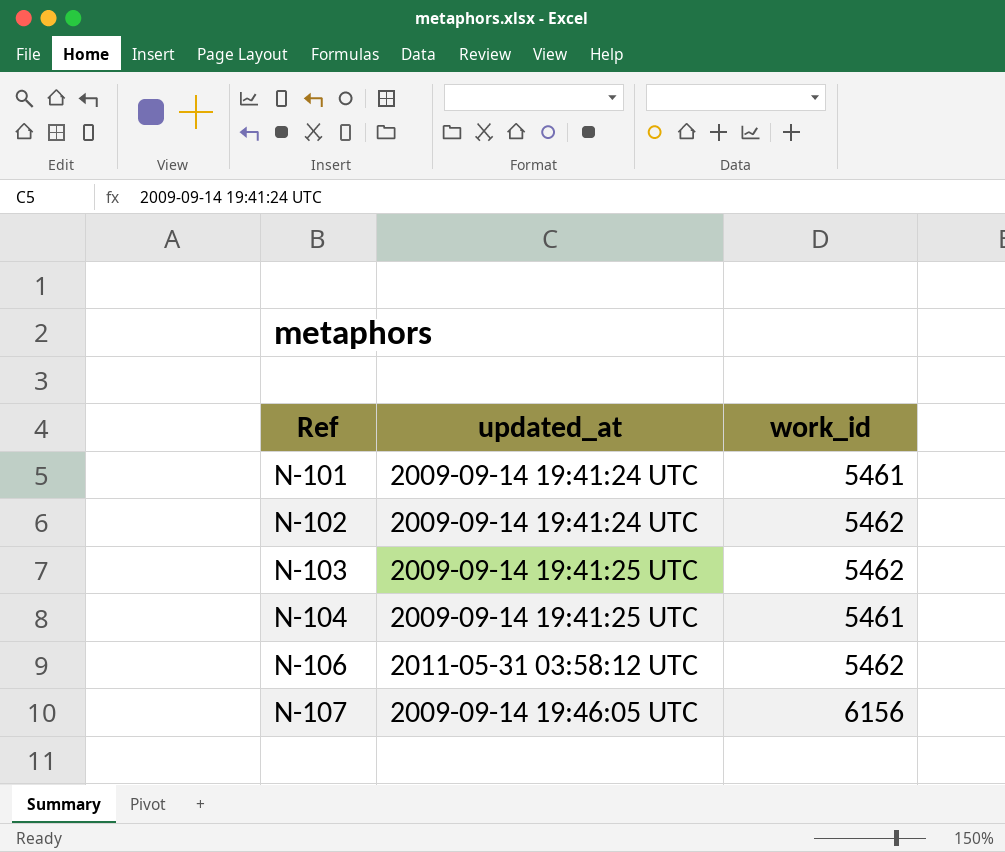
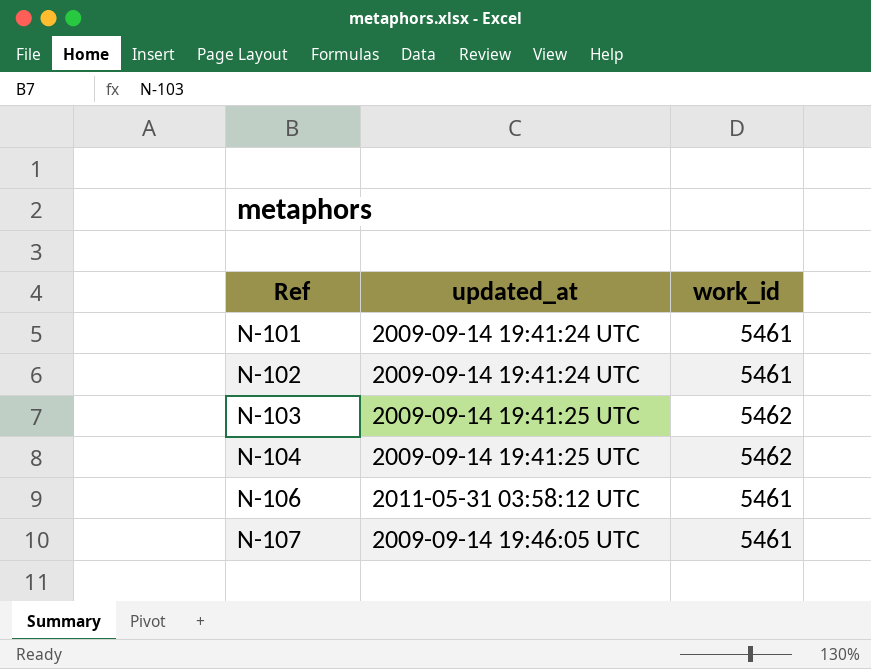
N-102 | work_id: 5462 -> 5461
N-104 | work_id: 5461 -> 5462
N-106 | work_id: 5462 -> 5461
N-107 | work_id: 6156 -> 5461

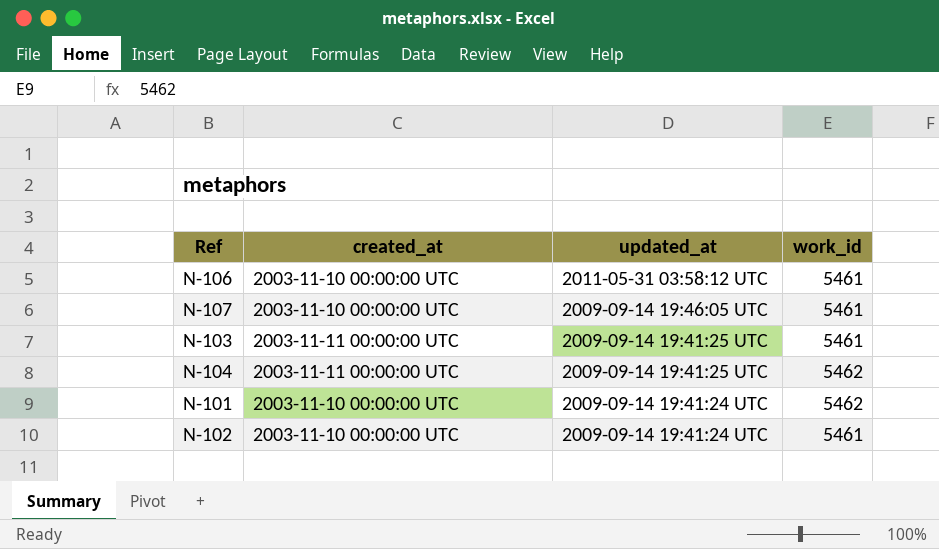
row order: Ref ascending -> updated_at descending
column created_at | position: none -> 2
N-103 | work_id: 5462 -> 5461
N-101 | work_id: 5461 -> 5462

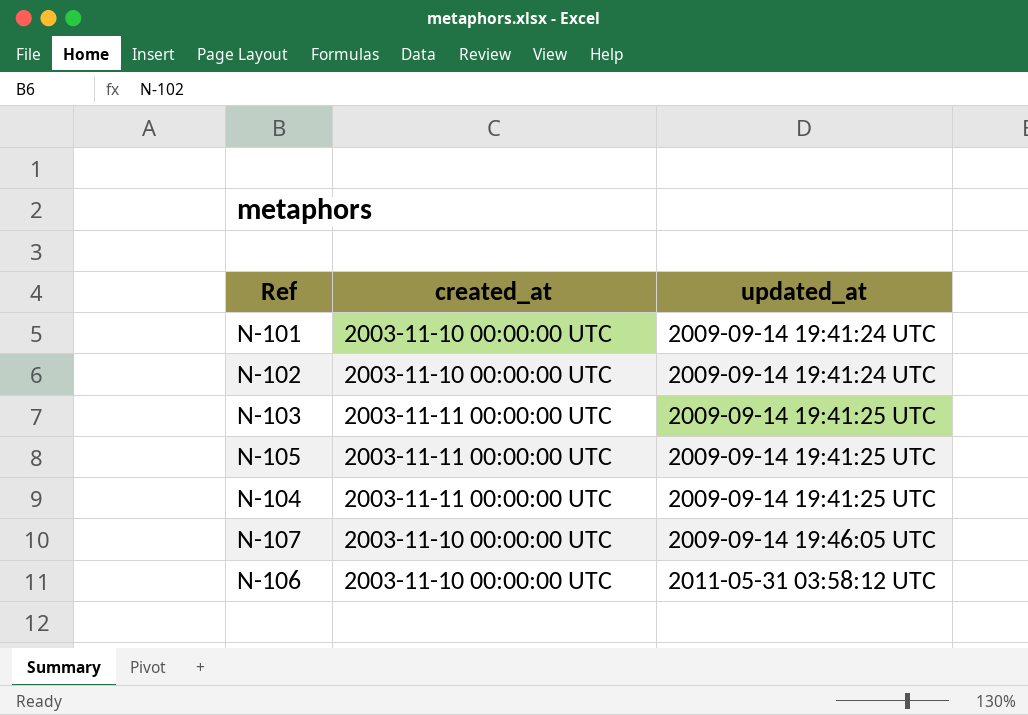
row order: updated_at descending -> updated_at ascending
column work_id | position: 4 -> none
row N-105: none -> 2003-11-11 00:00:00 UTC | 2009-09-14 19:41:25 UTC

